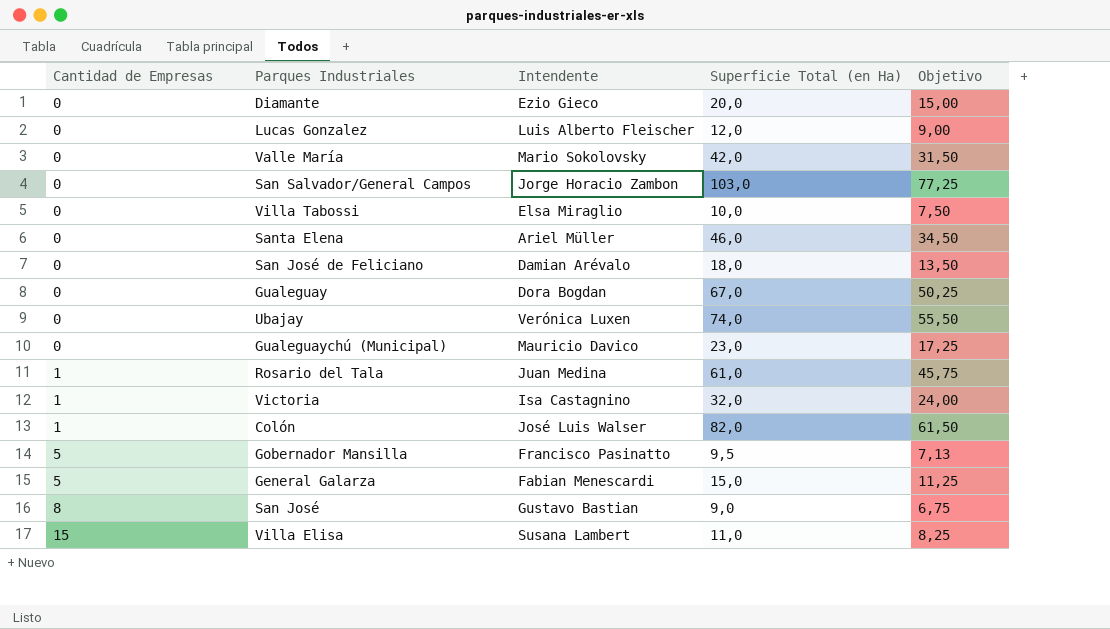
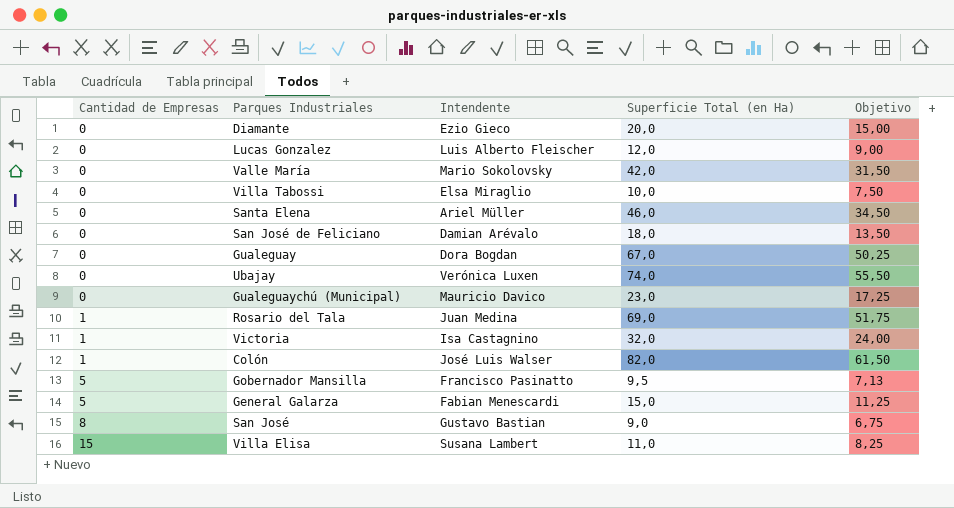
row San Salvador/General Campos: 0 | Jorge Horacio Zambon | 103,0 | 77,25 -> none
Rosario del Tala | Superficie Total (en Ha): 61,0 -> 69,0
Rosario del Tala | Objetivo: 45,75 -> 51,75

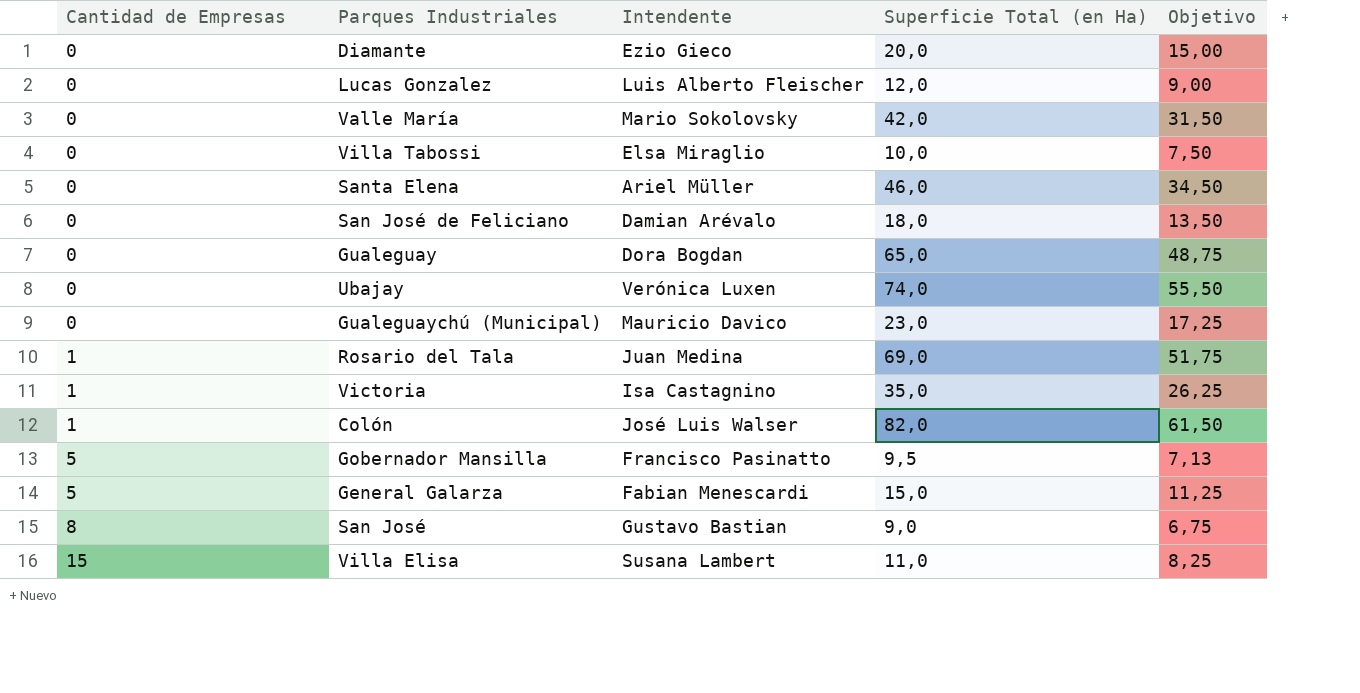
Gualeguay | Superficie Total (en Ha): 67,0 -> 65,0
Gualeguay | Objetivo: 50,25 -> 48,75
Victoria | Superficie Total (en Ha): 32,0 -> 35,0
Victoria | Objetivo: 24,00 -> 26,25

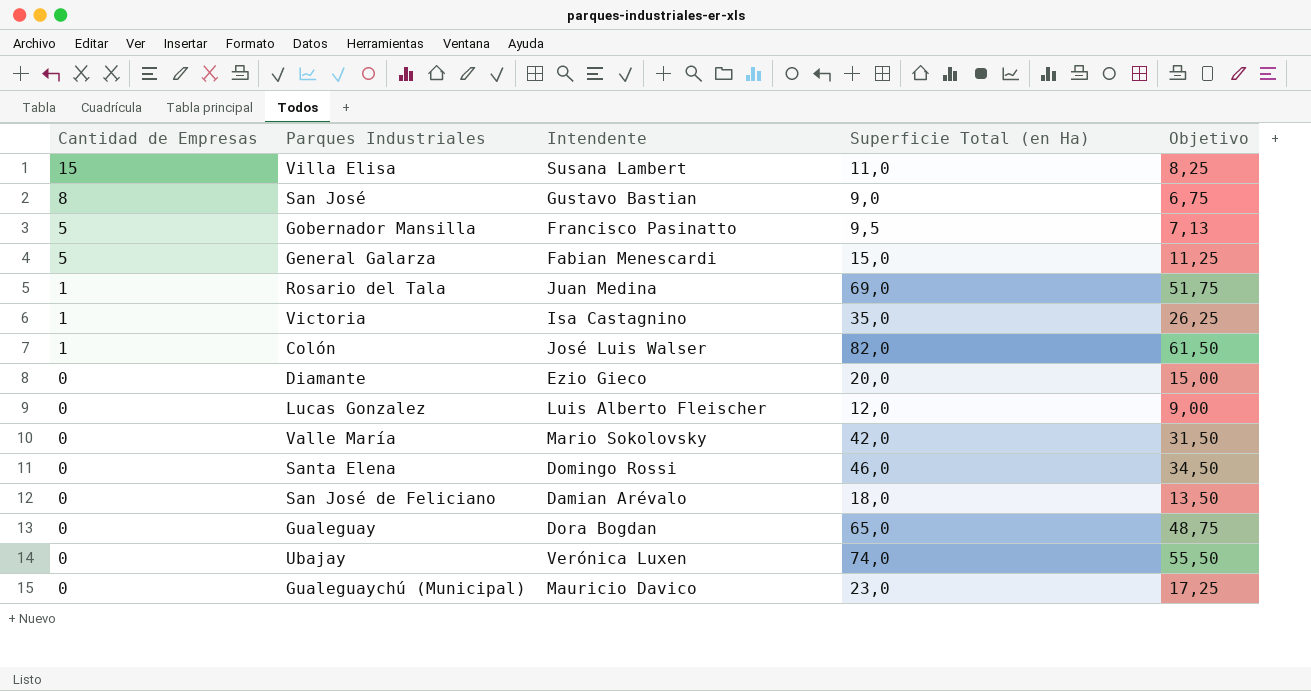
row order: Cantidad de Empresas ascending -> Cantidad de Empresas descending
row Villa Tabossi: 0 | Elsa Miraglio | 10,0 | 7,50 -> none
Santa Elena | Intendente: Ariel Müller -> Domingo Rossi

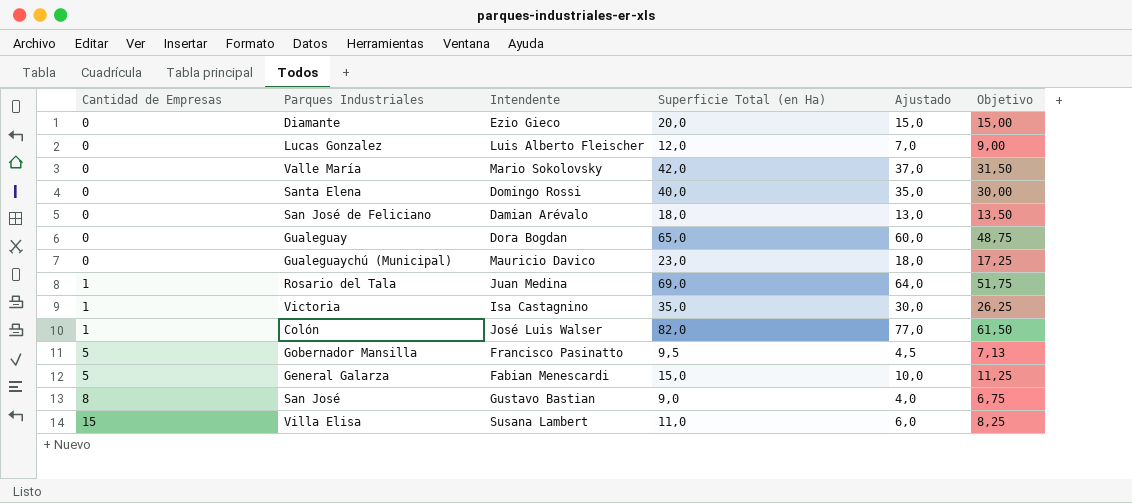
row order: Cantidad de Empresas descending -> Cantidad de Empresas ascending
column Ajustado | formula: none -> [Superficie Total (en Ha)] - 5
row Ubajay: 0 | Verónica Luxen | 74,0 | 55,50 -> none
Santa Elena | Superficie Total (en Ha): 46,0 -> 40,0
Santa Elena | Objetivo: 34,50 -> 30,00

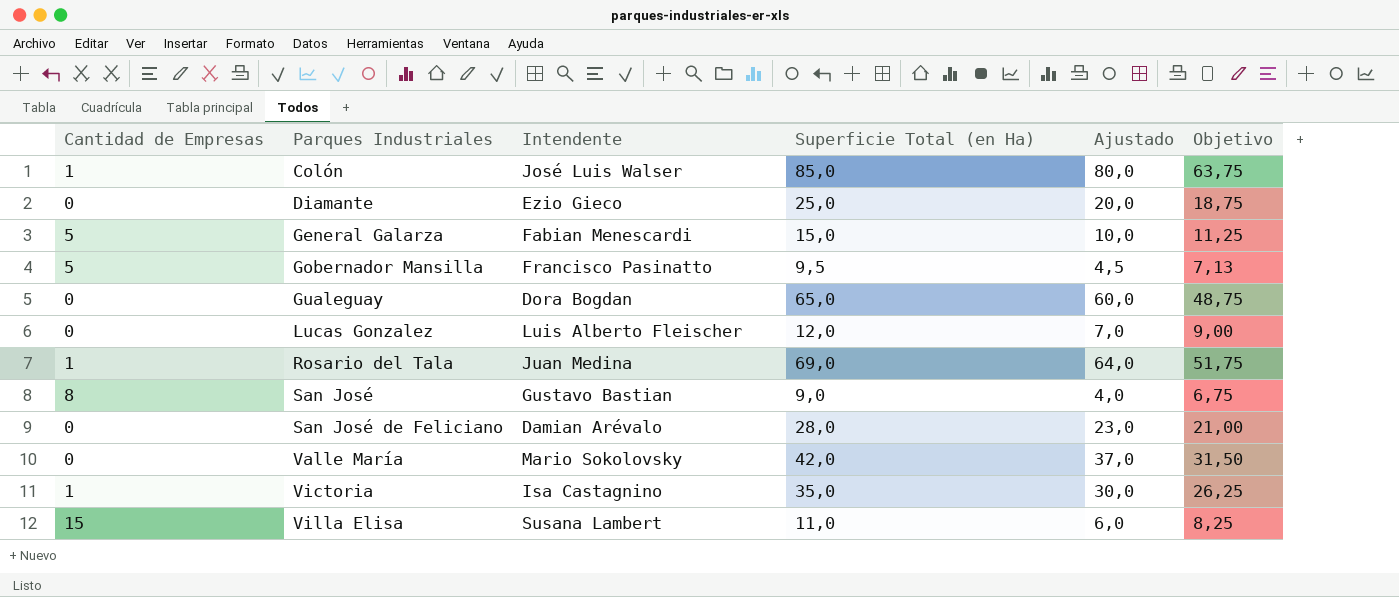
row order: Cantidad de Empresas ascending -> Parques Industriales ascending
row Santa Elena: 0 | Domingo Rossi | 40,0 | 35,0 | 30,00 -> none
row Gualeguaychú (Municipal): 0 | Mauricio Davico | 23,0 | 18,0 | 17,25 -> none
Colón | Superficie Total (en Ha): 82,0 -> 85,0
Colón | Ajustado: 77,0 -> 80,0
Colón | Objetivo: 61,50 -> 63,75
Diamante | Superficie Total (en Ha): 20,0 -> 25,0
Diamante | Ajustado: 15,0 -> 20,0
Diamante | Objetivo: 15,00 -> 18,75
San José de Feliciano | Superficie Total (en Ha): 18,0 -> 28,0
San José de Feliciano | Ajustado: 13,0 -> 23,0
San José de Feliciano | Objetivo: 13,50 -> 21,00

